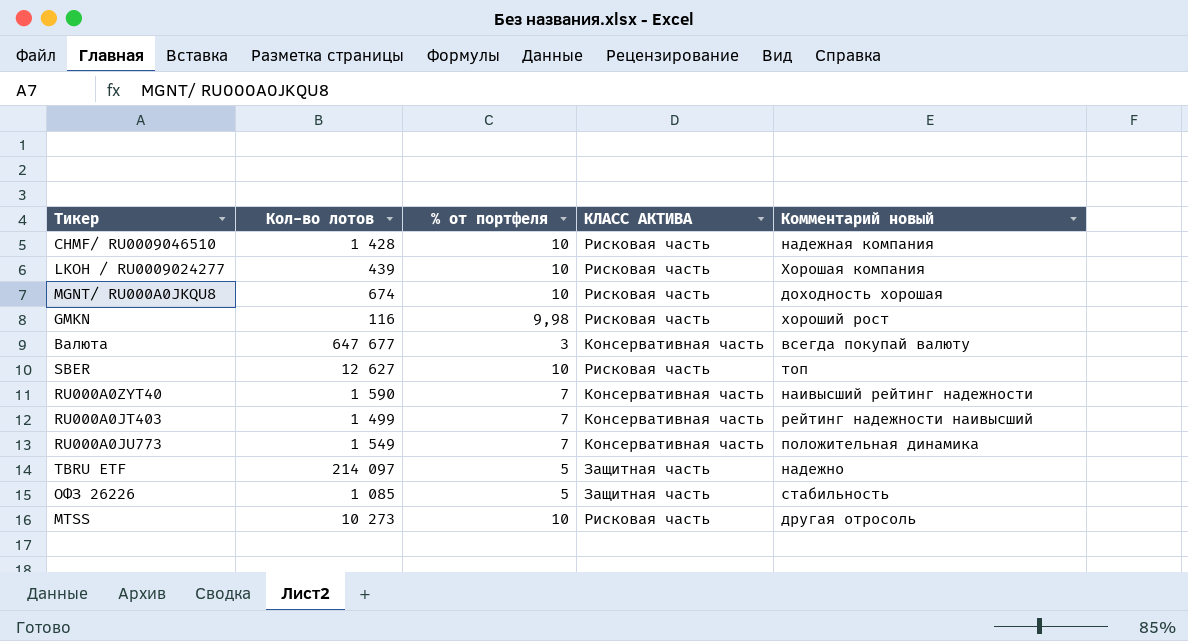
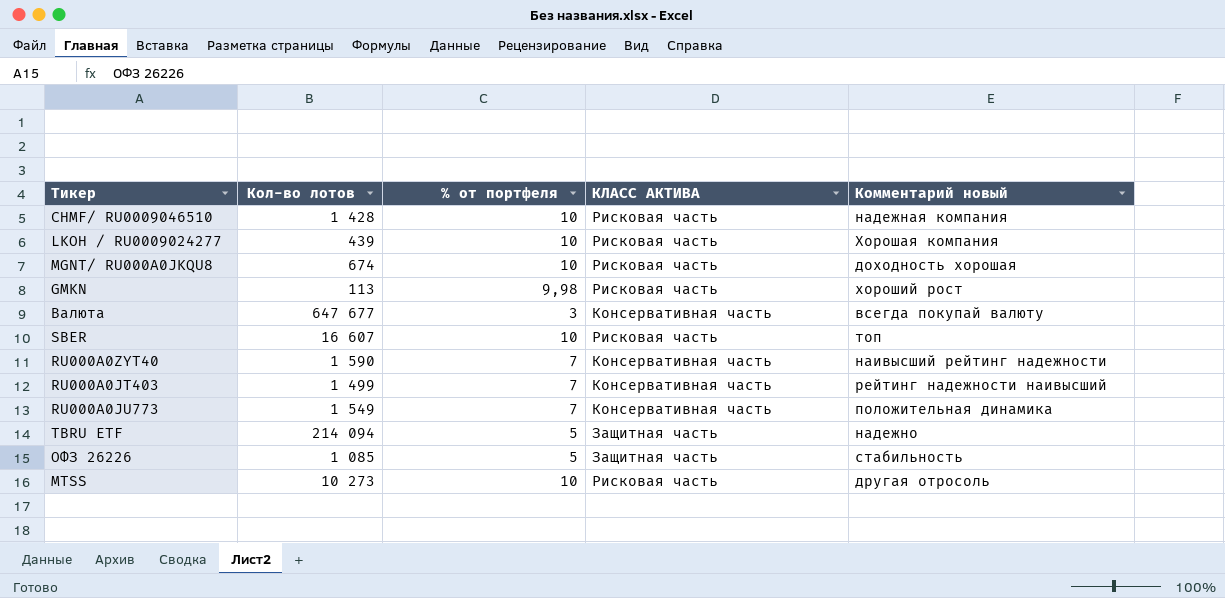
GMKN | Кол-во лотов: 116 -> 113
SBER | Кол-во лотов: 12 627 -> 16 607
TBRU ETF | Кол-во лотов: 214 097 -> 214 094

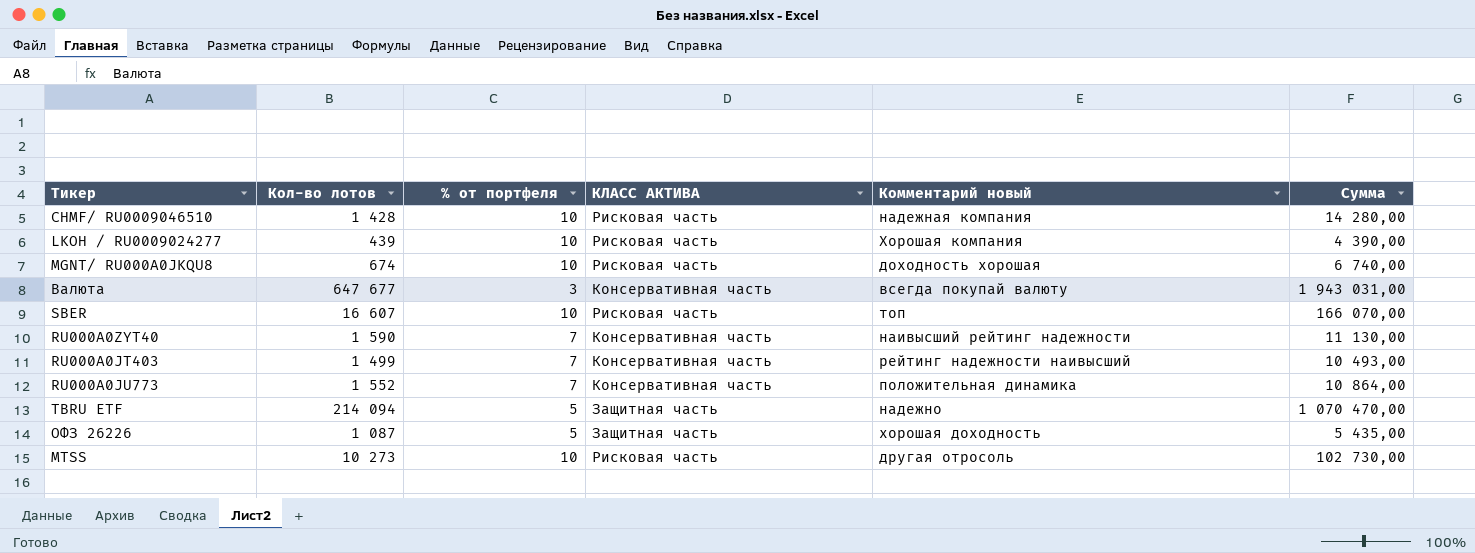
column Сумма | formula: none -> [Кол-во лотов] * [% от портфеля]
row GMKN: 113 | 9,98 | Рисковая часть | хороший рост -> none
RU000A0JU773 | Кол-во лотов: 1 549 -> 1 552
ОФЗ 26226 | Кол-во лотов: 1 085 -> 1 087
ОФЗ 26226 | Комментарий новый: стабильность -> хорошая доходность

